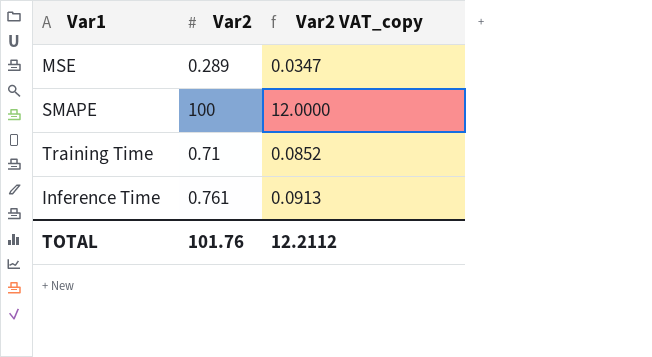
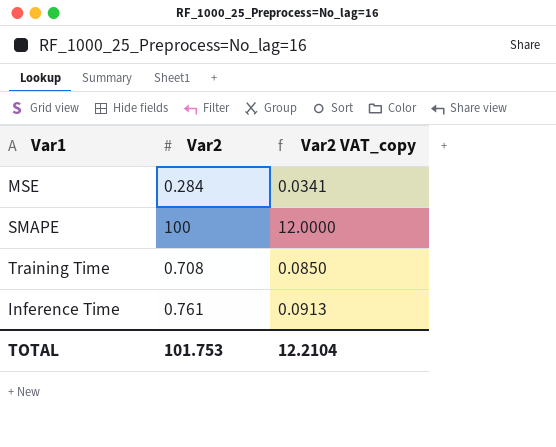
MSE | Var2: 0.289 -> 0.284
MSE | Var2 VAT_copy: 0.0347 -> 0.0341
Training Time | Var2: 0.71 -> 0.708
Training Time | Var2 VAT_copy: 0.0852 -> 0.0850
TOTAL | Var2: 101.76 -> 101.753
TOTAL | Var2 VAT_copy: 12.2112 -> 12.2104

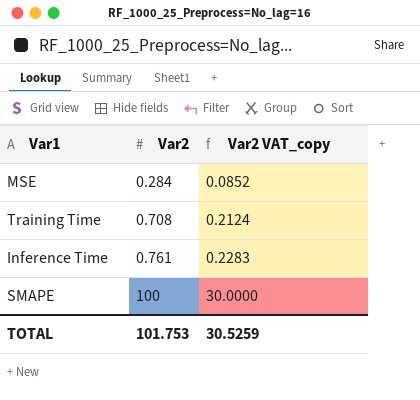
row order: none -> Var2 ascending
column Var2 VAT_copy | formula: [Var2] * 0.12 -> [Var2] * 0.3
TOTAL | Var2 VAT_copy: 12.2104 -> 30.5259

